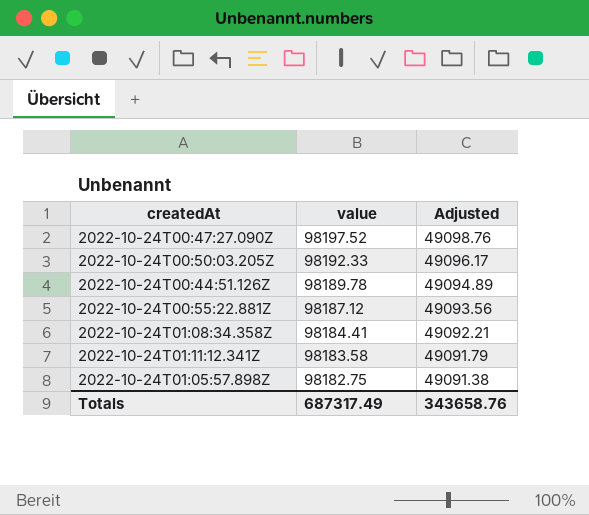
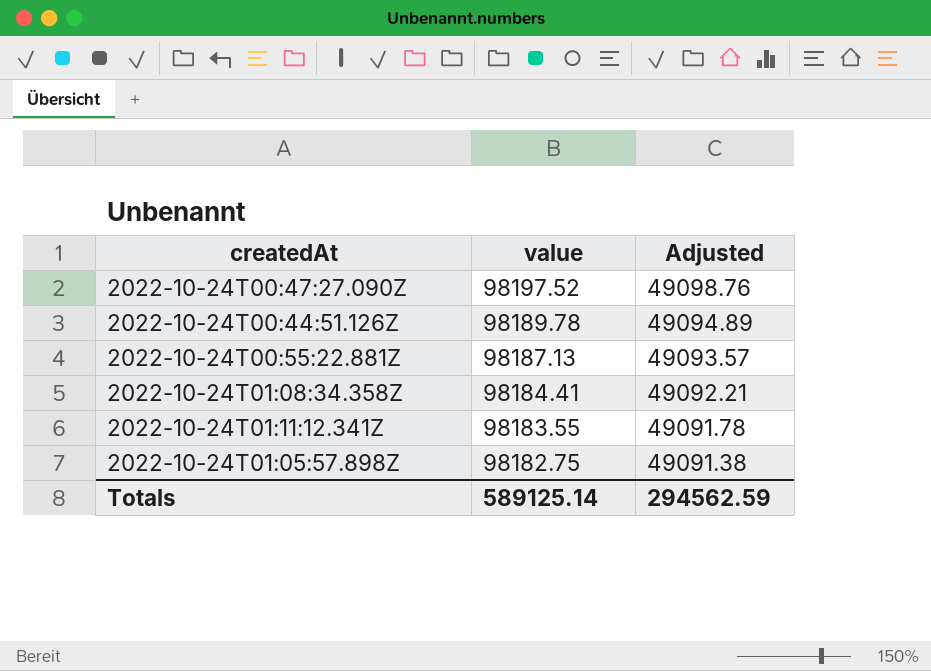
row 2022-10-24T00:50:03.205Z: 98192.33 | 49096.17 -> none
2022-10-24T00:55:22.881Z | value: 98187.12 -> 98187.13
2022-10-24T00:55:22.881Z | Adjusted: 49093.56 -> 49093.57
2022-10-24T01:11:12.341Z | value: 98183.58 -> 98183.55
2022-10-24T01:11:12.341Z | Adjusted: 49091.79 -> 49091.78
Totals | value: 687317.49 -> 589125.14
Totals | Adjusted: 343658.76 -> 294562.59

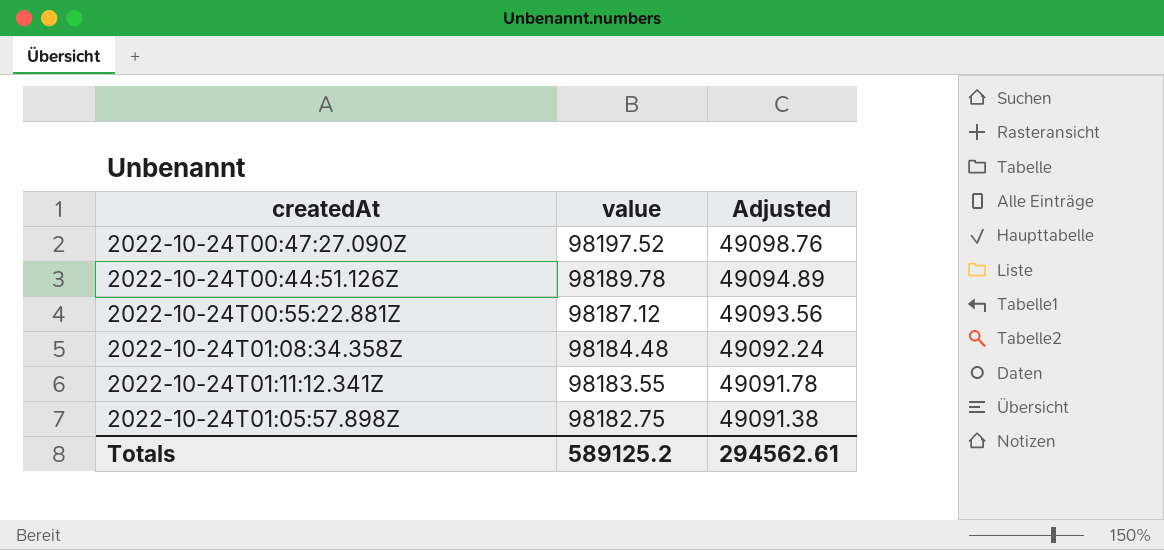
2022-10-24T00:55:22.881Z | value: 98187.13 -> 98187.12
2022-10-24T00:55:22.881Z | Adjusted: 49093.57 -> 49093.56
2022-10-24T01:08:34.358Z | value: 98184.41 -> 98184.48
2022-10-24T01:08:34.358Z | Adjusted: 49092.21 -> 49092.24
Totals | value: 589125.14 -> 589125.2
Totals | Adjusted: 294562.59 -> 294562.61

